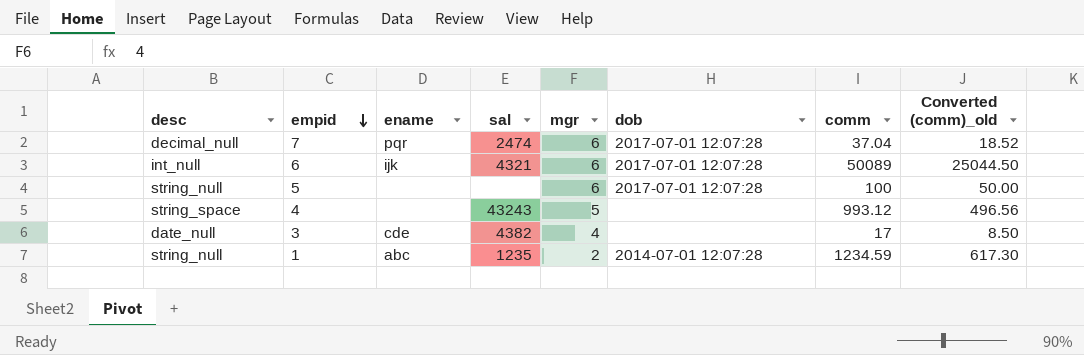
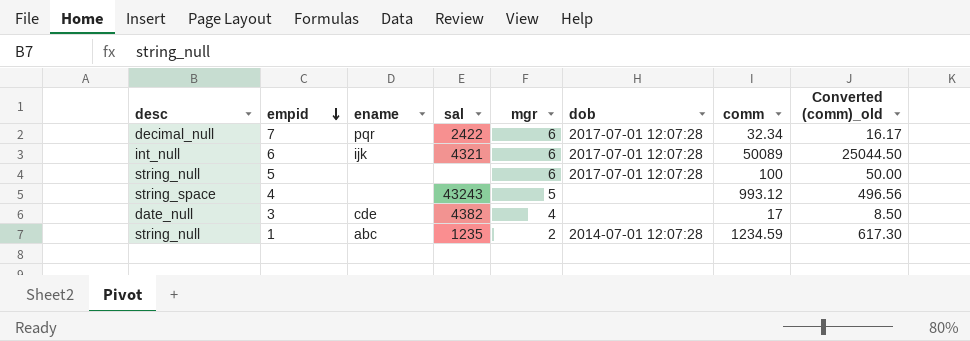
7 | sal: 2474 -> 2422
7 | comm: 37.04 -> 32.34
7 | Converted (comm)_old: 18.52 -> 16.17

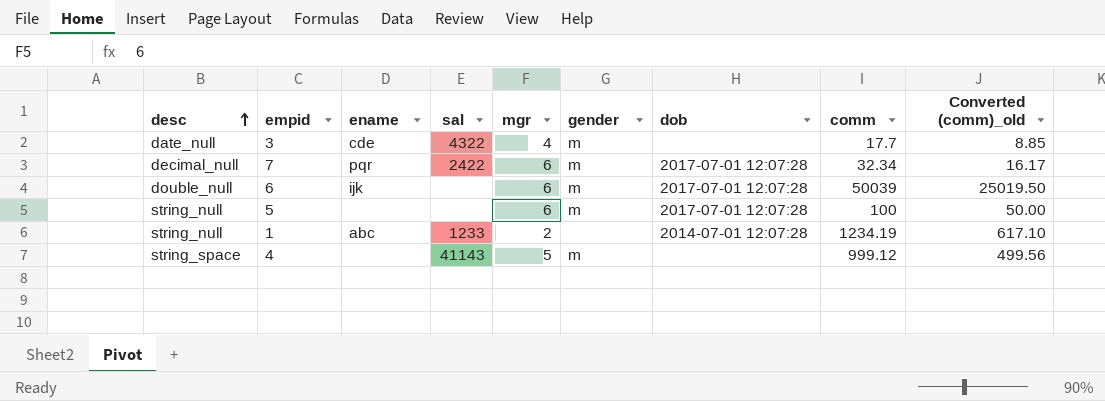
row order: empid descending -> desc ascending
column gender | position: none -> 6
3 | sal: 4382 -> 4322
3 | comm: 17 -> 17.7
3 | Converted (comm)_old: 8.50 -> 8.85
6 | desc: int_null -> double_null
6 | sal: 4321 -> none
6 | comm: 50089 -> 50039
6 | Converted (comm)_old: 25044.50 -> 25019.50
1 | sal: 1235 -> 1233
1 | comm: 1234.59 -> 1234.19
1 | Converted (comm)_old: 617.30 -> 617.10
4 | sal: 43243 -> 41143
4 | comm: 993.12 -> 999.12
4 | Converted (comm)_old: 496.56 -> 499.56

